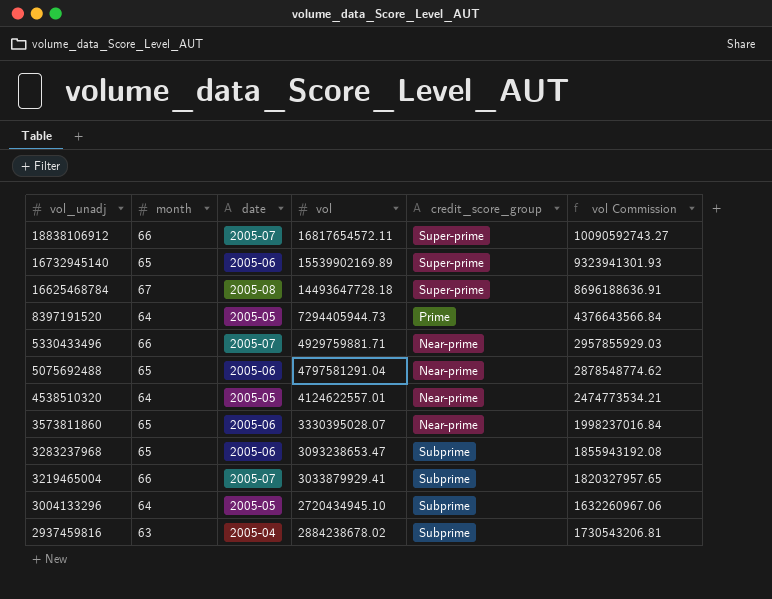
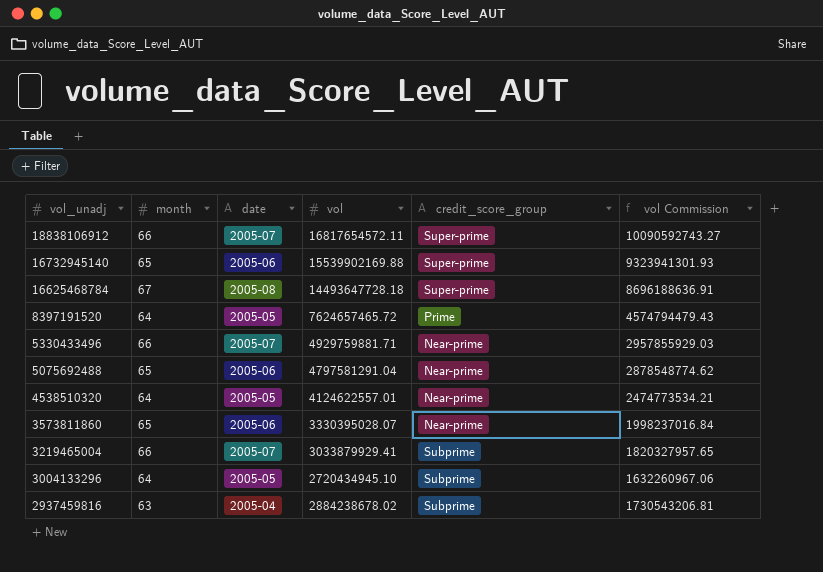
row 3283237968: 65 | 2005-06 | 3093238653.47 | Subprime | 1855943192.08 -> none
16732945140 | vol: 15539902169.89 -> 15539902169.88
8397191520 | vol: 7294405944.73 -> 7624657465.72
8397191520 | vol Commission: 4376643566.84 -> 4574794479.43

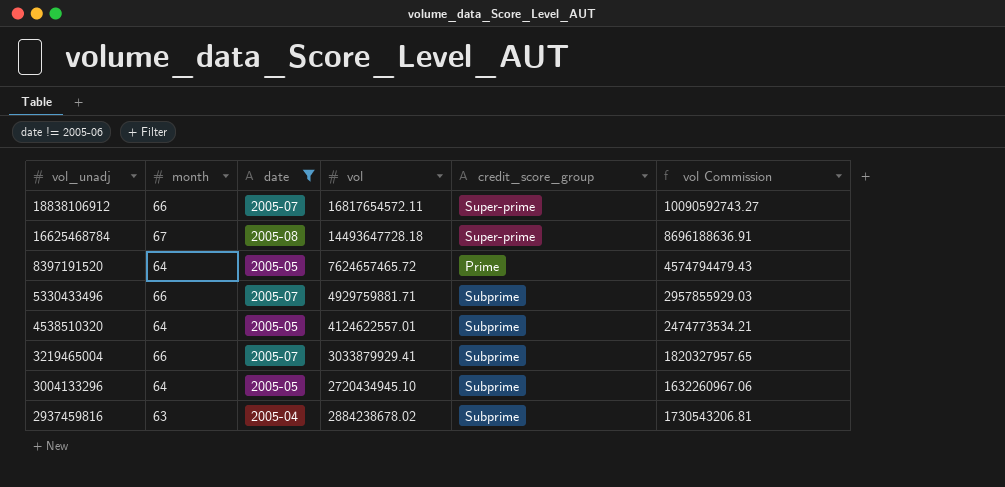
filter: none -> date != 2005-06
5330433496 | credit_score_group: Near-prime -> Subprime
4538510320 | credit_score_group: Near-prime -> Subprime

